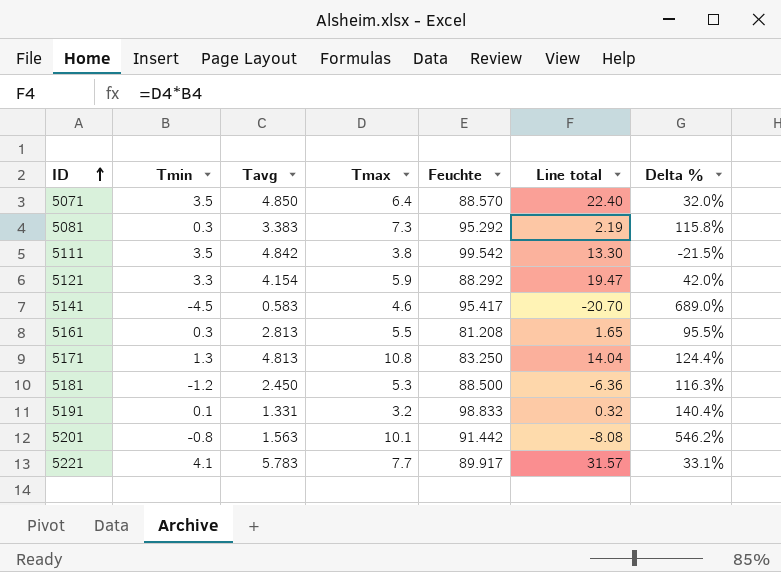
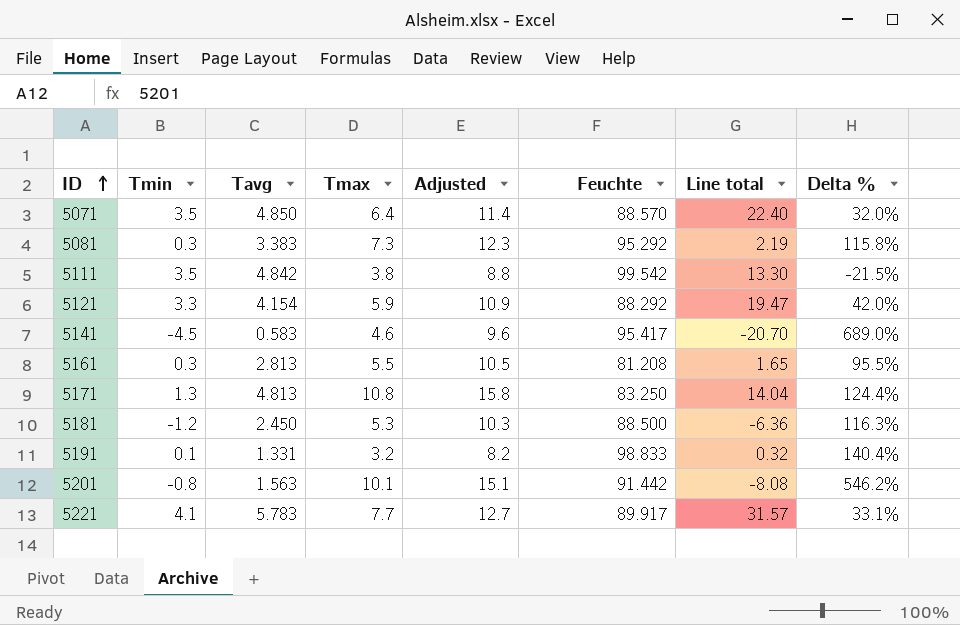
column Adjusted | formula: none -> [Tmax] + 5

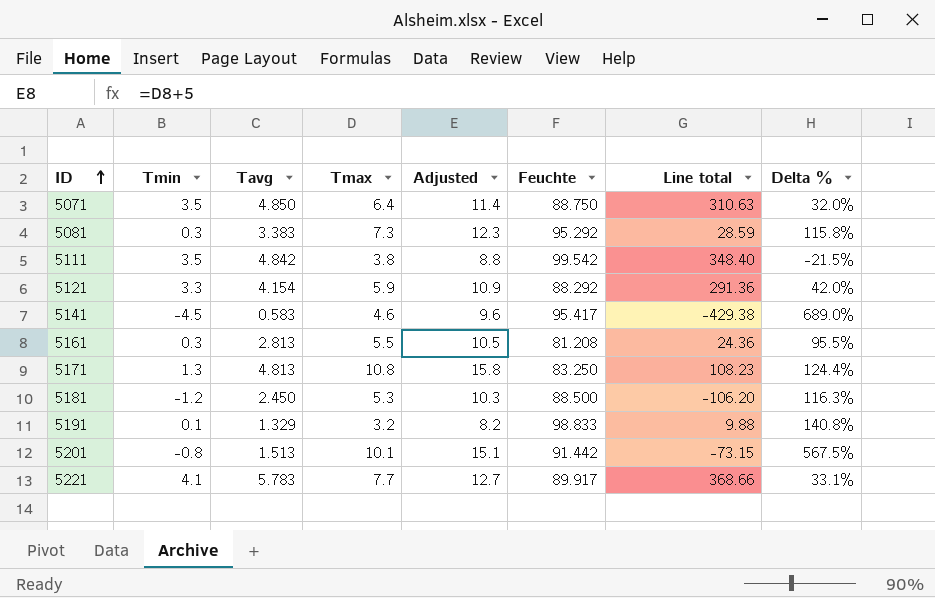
column Line total | formula: [Tmin] * [Tmax] -> [Tmin] * [Feuchte]
5071 | Feuchte: 88.570 -> 88.750
5191 | Tavg: 1.331 -> 1.329
5191 | Delta %: 140.4% -> 140.8%
5201 | Tavg: 1.563 -> 1.513
5201 | Delta %: 546.2% -> 567.5%

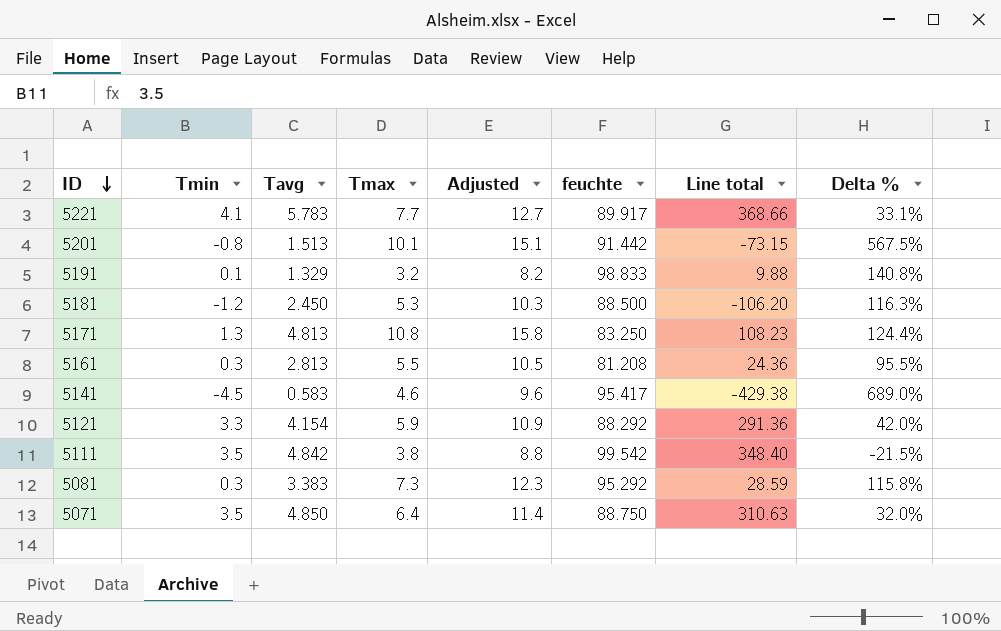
row order: ID ascending -> ID descending
column name: Feuchte -> feuchte

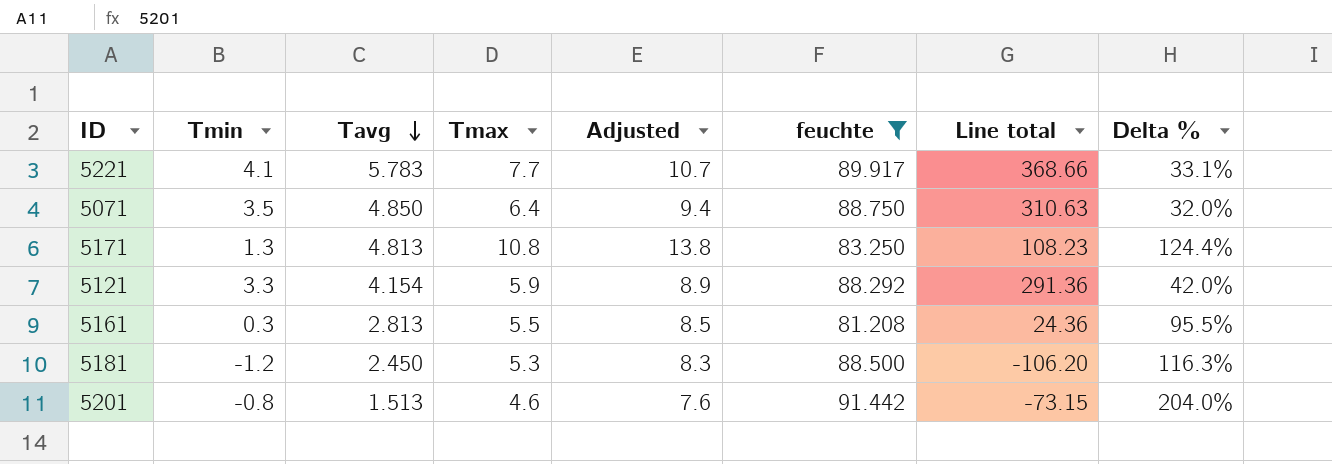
filter: none -> feuchte <= 91.442
row order: ID descending -> Tavg descending
column Adjusted | formula: [Tmax] + 5 -> [Tmax] + 3
5201 | Tmax: 10.1 -> 4.6
5201 | Delta %: 567.5% -> 204.0%

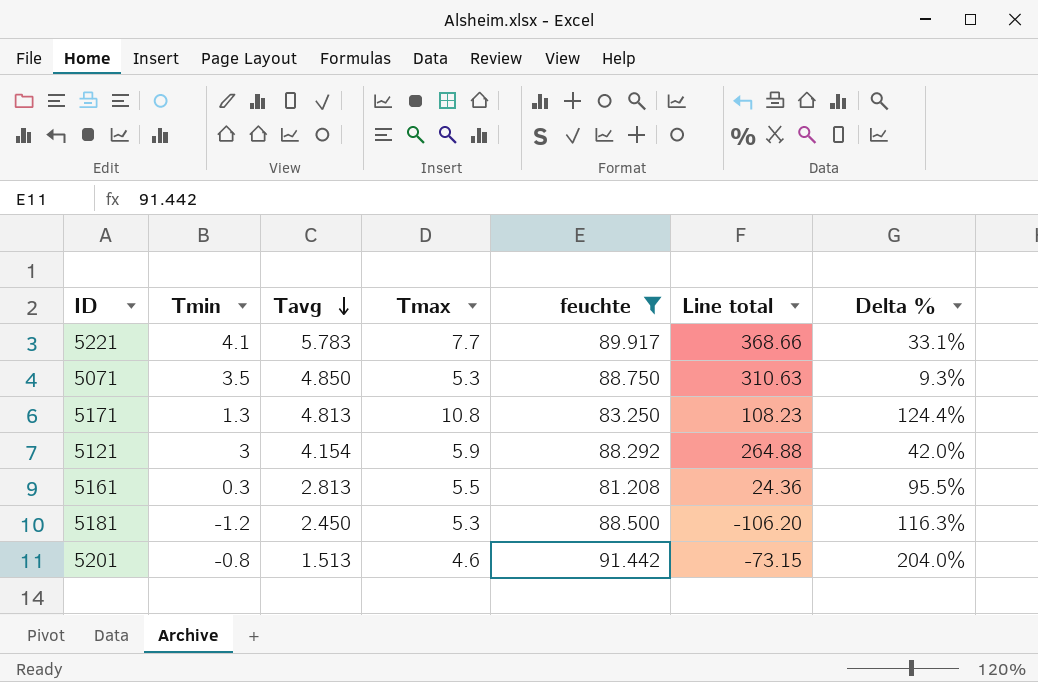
column Adjusted | formula: [Tmax] + 3 -> none
5071 | Tmax: 6.4 -> 5.3
5071 | Delta %: 32.0% -> 9.3%
5121 | Tmin: 3.3 -> 3
5121 | Line total: 291.36 -> 264.88

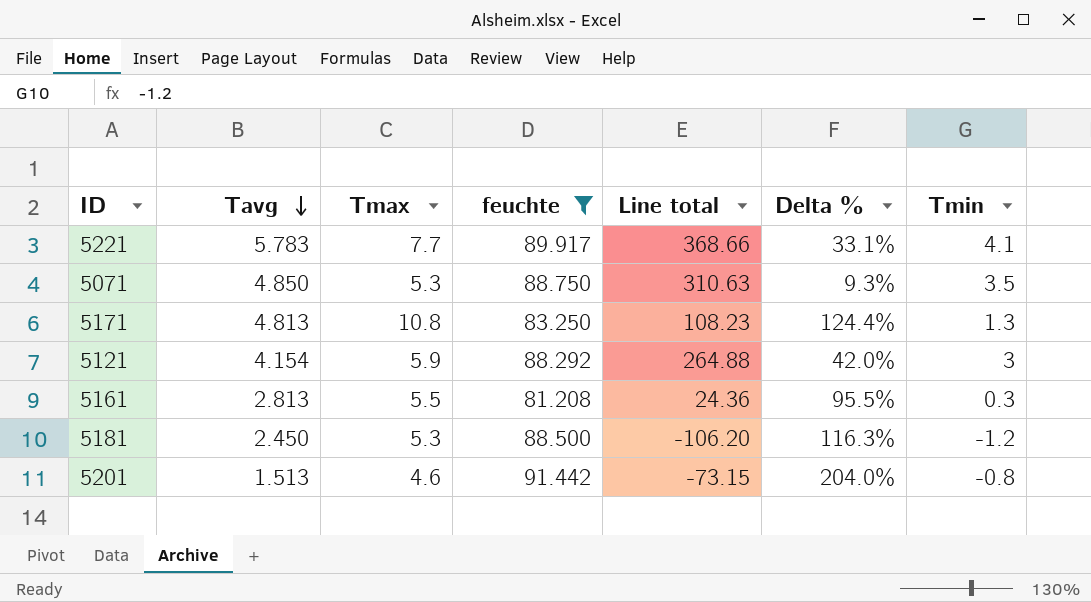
column Tmin | position: 2 -> 7

